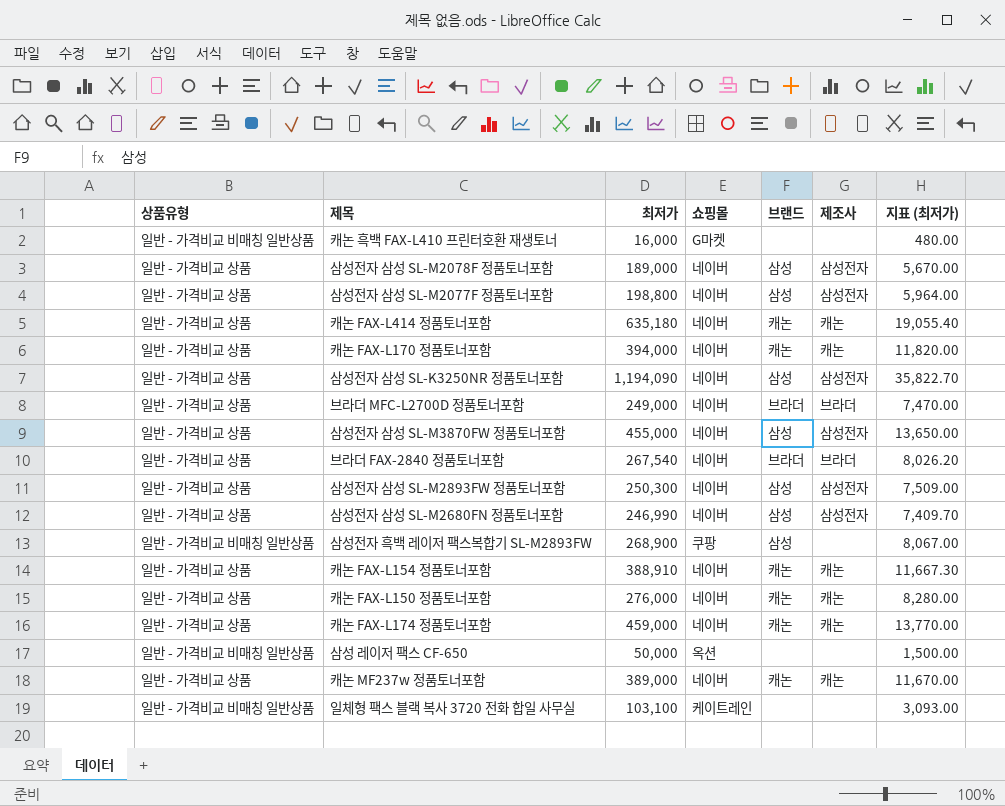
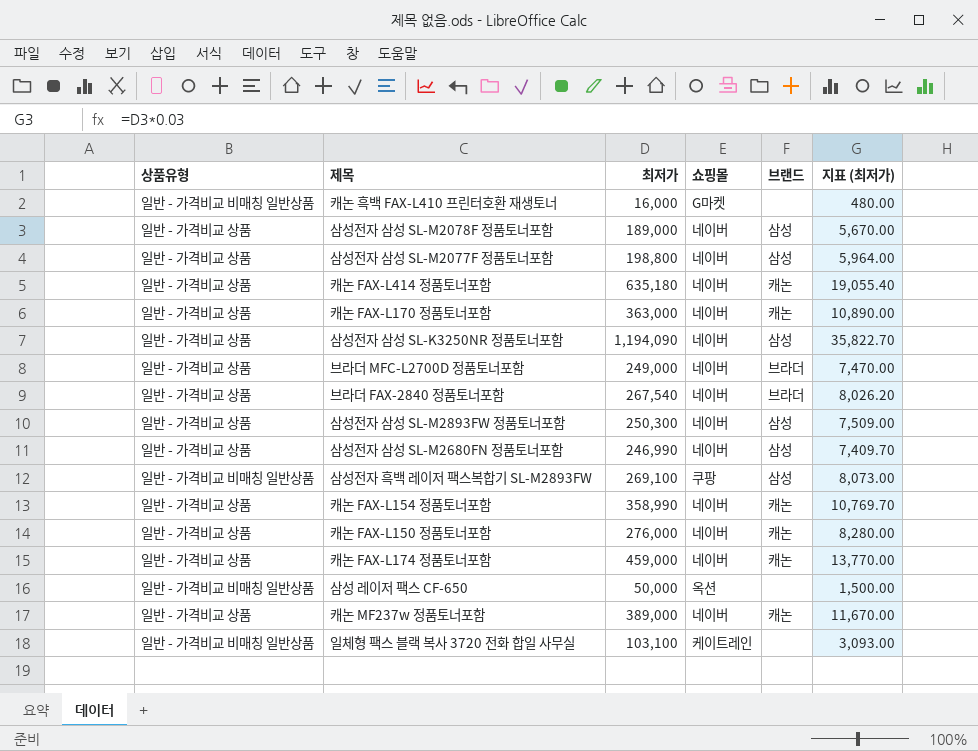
column 제조사 | position: 6 -> none
row 삼성전자 삼성 SL-M3870FW 정품토너포함: 일반 - 가격비교 상품 | 455,000 | 네이버 | 삼성 | 삼성전자 | 13,650.00 -> none
캐논 FAX-L170 정품토너포함 | 최저가: 394,000 -> 363,000
캐논 FAX-L170 정품토너포함 | 지표 (최저가): 11,820.00 -> 10,890.00
삼성전자 흑백 레이저 팩스복합기 SL-M2893FW | 최저가: 268,900 -> 269,100
삼성전자 흑백 레이저 팩스복합기 SL-M2893FW | 지표 (최저가): 8,067.00 -> 8,073.00
캐논 FAX-L154 정품토너포함 | 최저가: 388,910 -> 358,990
캐논 FAX-L154 정품토너포함 | 지표 (최저가): 11,667.30 -> 10,769.70

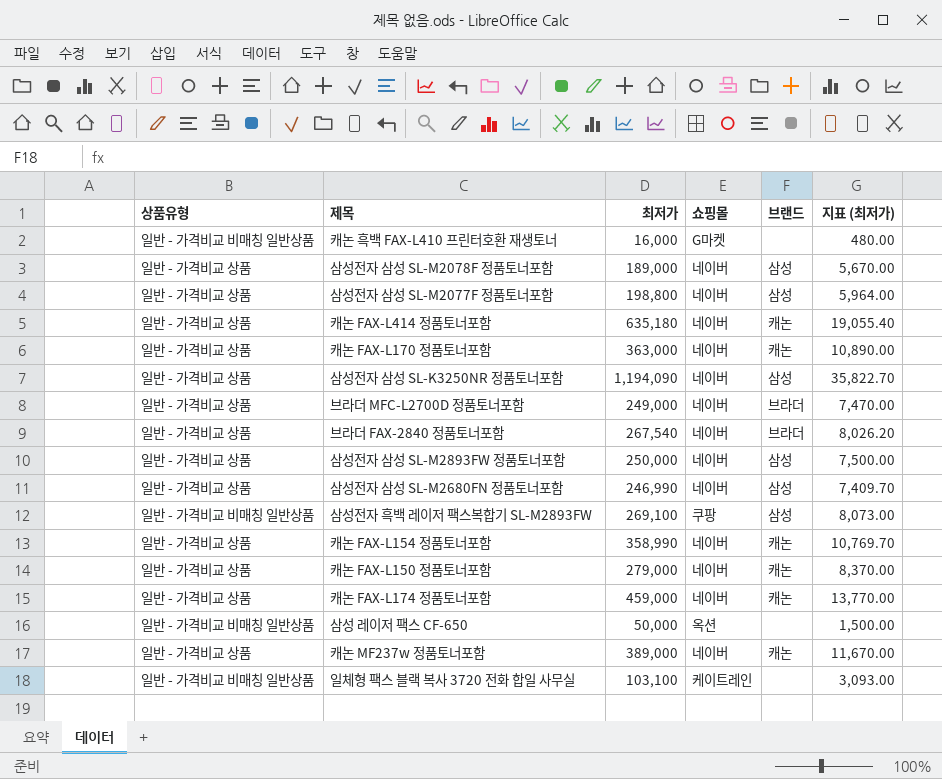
삼성전자 삼성 SL-M2893FW 정품토너포함 | 최저가: 250,300 -> 250,000
삼성전자 삼성 SL-M2893FW 정품토너포함 | 지표 (최저가): 7,509.00 -> 7,500.00
캐논 FAX-L150 정품토너포함 | 최저가: 276,000 -> 279,000
캐논 FAX-L150 정품토너포함 | 지표 (최저가): 8,280.00 -> 8,370.00

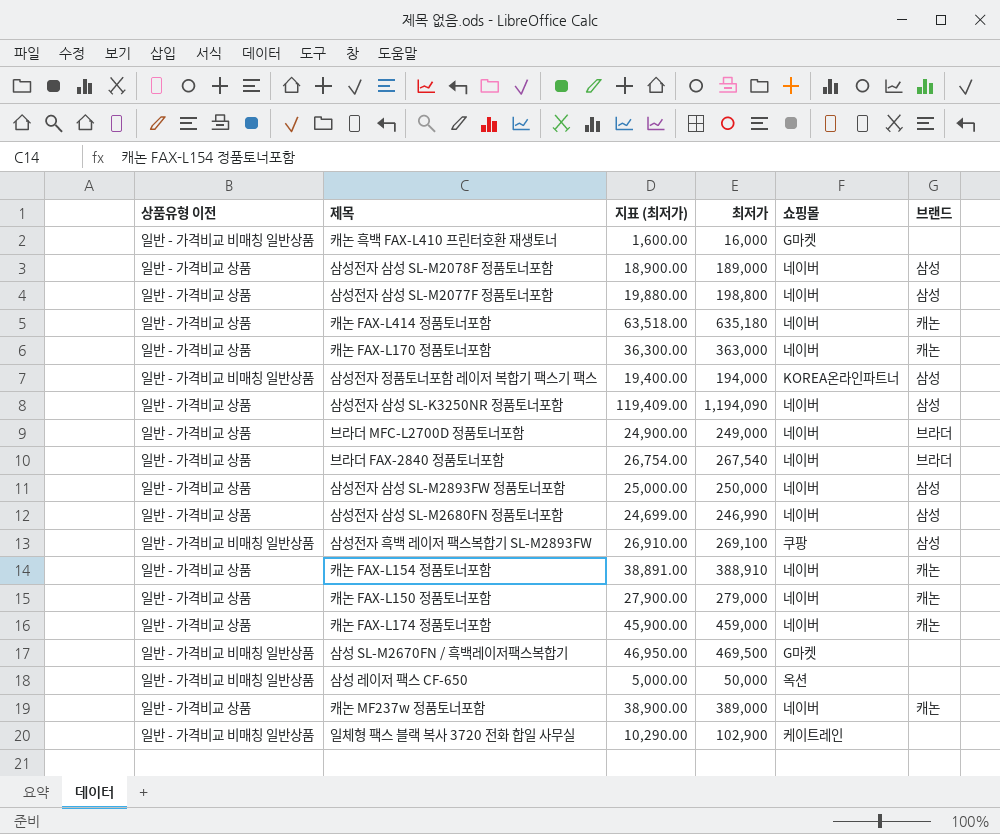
column name: 상품유형 -> 상품유형 이전
column 지표 (최저가) | formula: [최저가] * 0.03 -> [최저가] * 0.1
column 지표 (최저가) | position: 6 -> 3
row 삼성전자 정품토너포함 레이저 복합기 팩스기 팩스: none -> 일반 - 가격비교 비매칭 일반상품 | 19,400.00 | 194,000 | KOREA온라인파트너 | 삼성
캐논 FAX-L154 정품토너포함 | 최저가: 358,990 -> 388,910
row 삼성 SL-M2670FN / 흑백레이저팩스복합기: none -> 일반 - 가격비교 비매칭 일반상품 | 46,950.00 | 469,500 | G마켓 | none
일체형 팩스 블랙 복사 3720 전화 합일 사무실 | 최저가: 103,100 -> 102,900

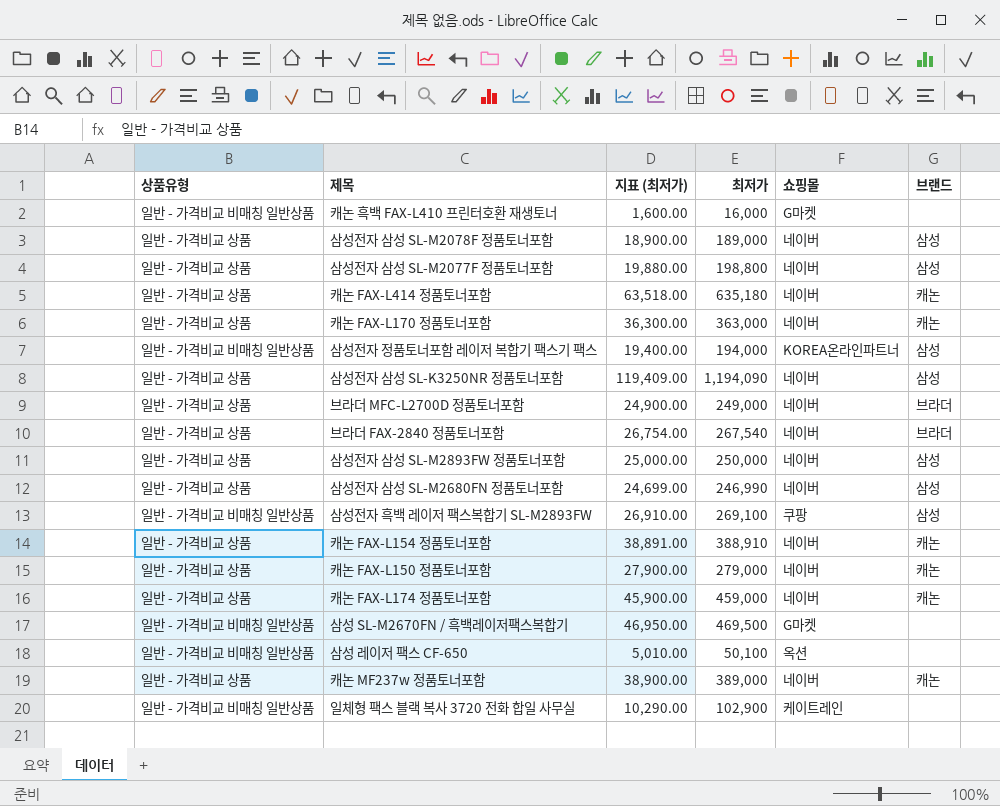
column name: 상품유형 이전 -> 상품유형
삼성 레이저 팩스 CF-650 | 지표 (최저가): 5,000.00 -> 5,010.00
삼성 레이저 팩스 CF-650 | 최저가: 50,000 -> 50,100

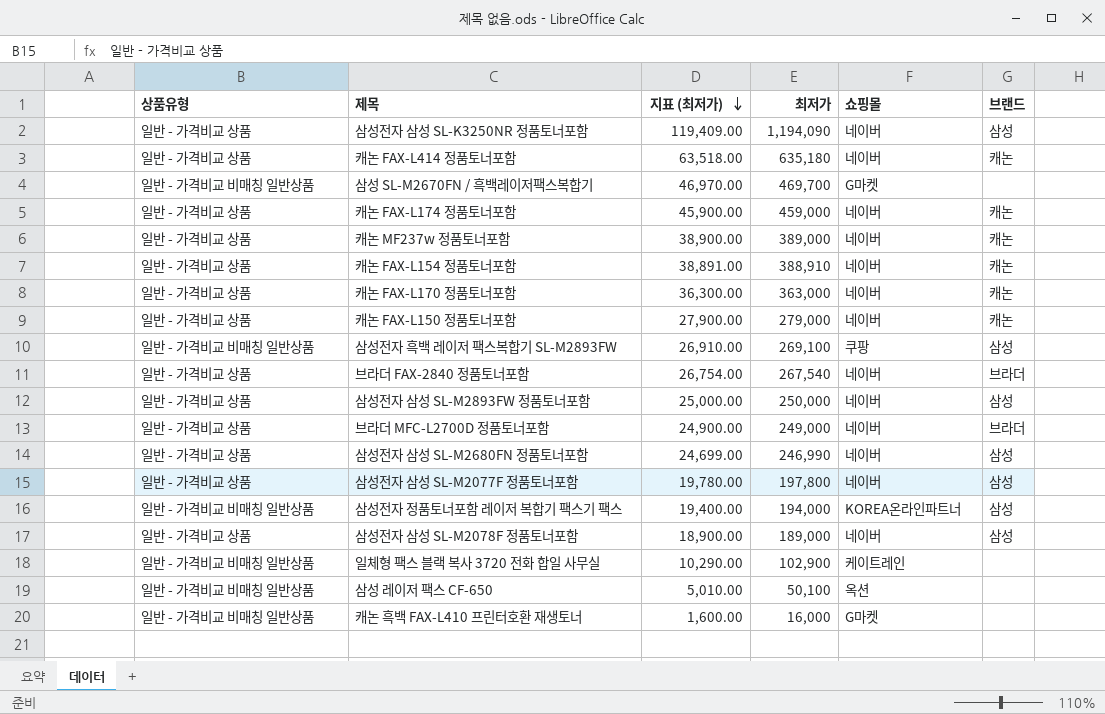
row order: none -> 지표 (최저가) descending
삼성 SL-M2670FN / 흑백레이저팩스복합기 | 지표 (최저가): 46,950.00 -> 46,970.00
삼성 SL-M2670FN / 흑백레이저팩스복합기 | 최저가: 469,500 -> 469,700
삼성전자 삼성 SL-M2077F 정품토너포함 | 지표 (최저가): 19,880.00 -> 19,780.00
삼성전자 삼성 SL-M2077F 정품토너포함 | 최저가: 198,800 -> 197,800

